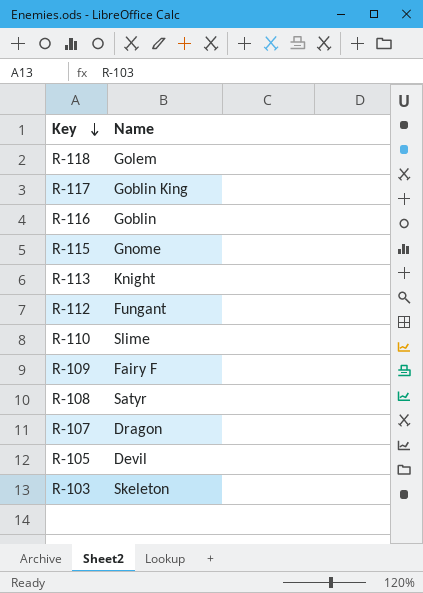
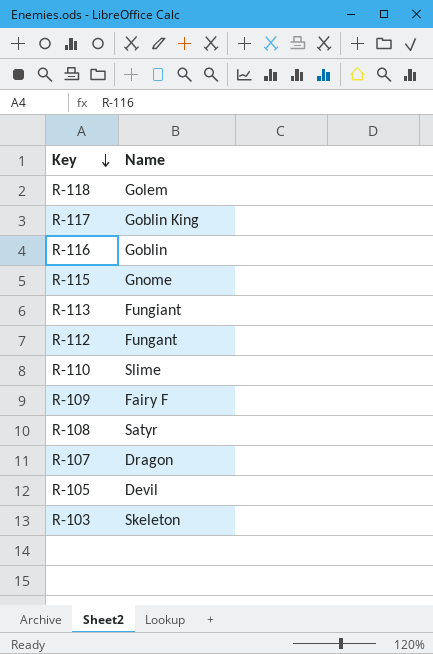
R-113 | Name: Knight -> Fungiant

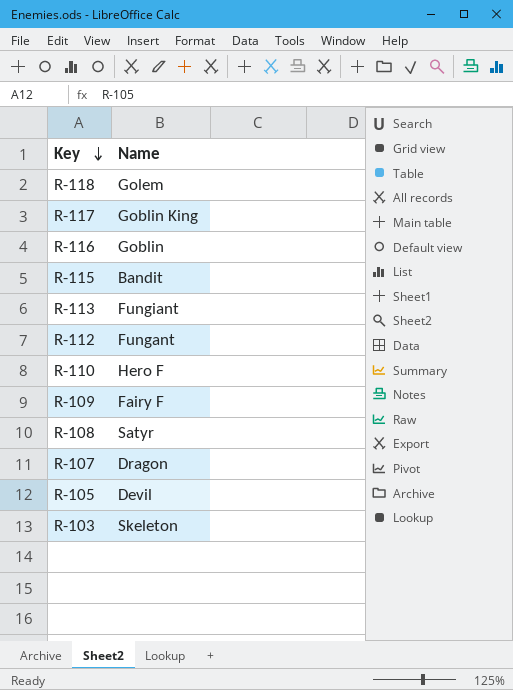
R-115 | Name: Gnome -> Bandit
R-110 | Name: Slime -> Hero F

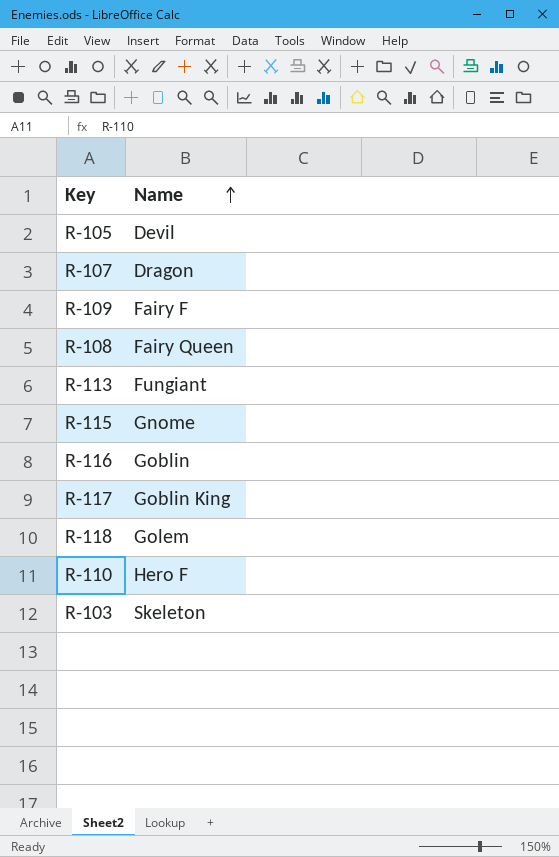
row order: Key descending -> Name ascending
row R-112: Fungant -> none
R-108 | Name: Satyr -> Fairy Queen
R-115 | Name: Bandit -> Gnome

